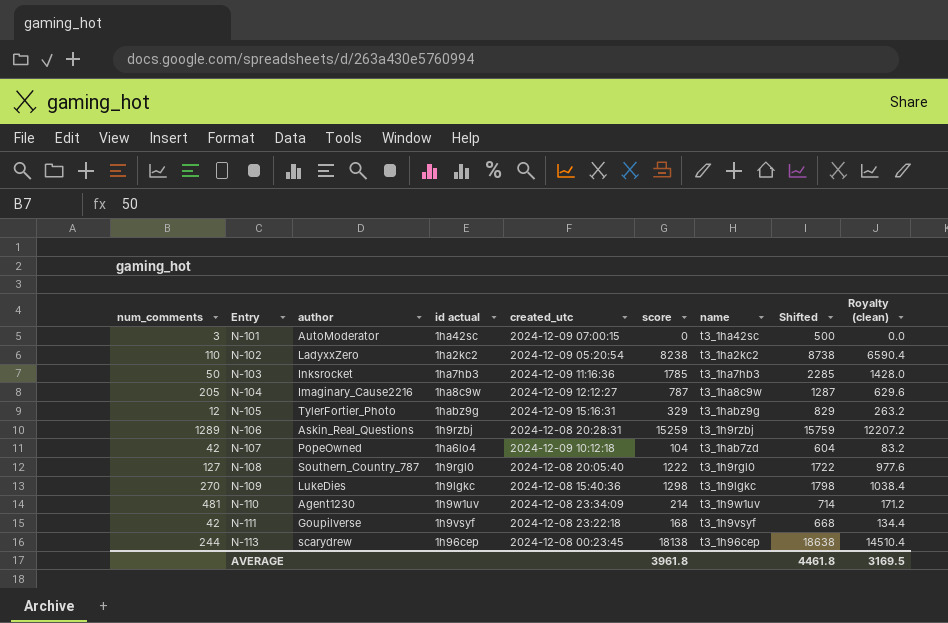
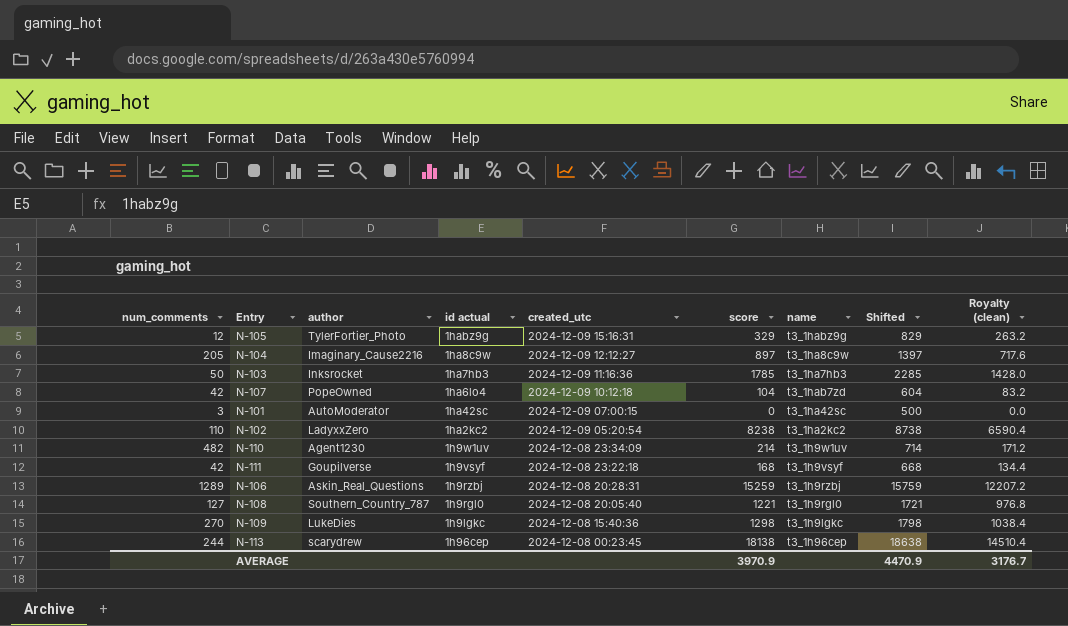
row order: Entry ascending -> created_utc descending
N-104 | score: 787 -> 897
N-104 | Shifted: 1287 -> 1397
N-104 | Royalty (clean): 629.6 -> 717.6
N-110 | num_comments: 481 -> 482
N-108 | score: 1222 -> 1221
N-108 | Shifted: 1722 -> 1721
N-108 | Royalty (clean): 977.6 -> 976.8
AVERAGE | score: 3961.8 -> 3970.9
AVERAGE | Shifted: 4461.8 -> 4470.9
AVERAGE | Royalty (clean): 3169.5 -> 3176.7

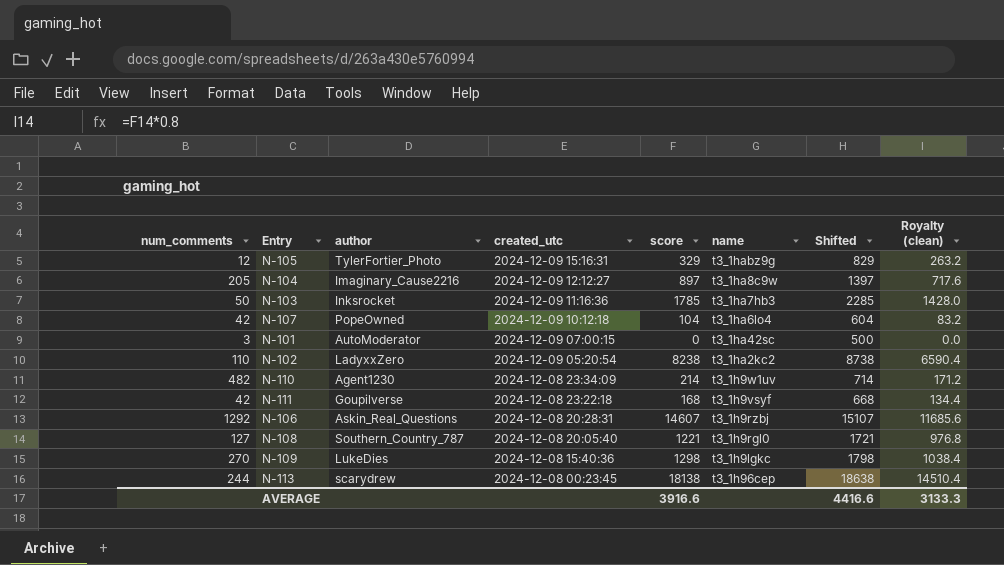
column id actual | position: 4 -> none
N-107 | name: t3_1hab7zd -> t3_1ha6lo4
N-106 | num_comments: 1289 -> 1292
N-106 | score: 15259 -> 14607
N-106 | Shifted: 15759 -> 15107
N-106 | Royalty (clean): 12207.2 -> 11685.6
AVERAGE | score: 3970.9 -> 3916.6
AVERAGE | Shifted: 4470.9 -> 4416.6
AVERAGE | Royalty (clean): 3176.7 -> 3133.3

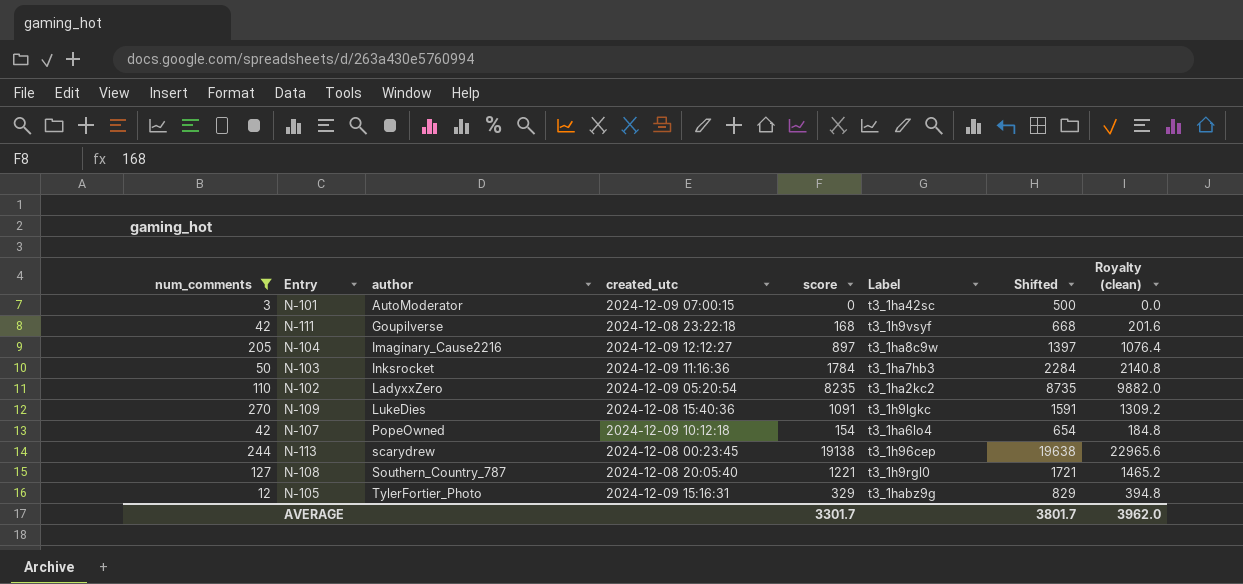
filter: none -> num_comments <= 270
row order: created_utc descending -> author ascending
column name: name -> Label
column Royalty (clean) | formula: [score] * 0.8 -> [score] * 1.2
N-103 | score: 1785 -> 1784
N-103 | Shifted: 2285 -> 2284
N-102 | score: 8238 -> 8235
N-102 | Shifted: 8738 -> 8735
N-109 | score: 1298 -> 1091
N-109 | Shifted: 1798 -> 1591
N-107 | score: 104 -> 154
N-107 | Shifted: 604 -> 654
N-113 | score: 18138 -> 19138
N-113 | Shifted: 18638 -> 19638
AVERAGE | score: 3916.6 -> 3301.7
AVERAGE | Shifted: 4416.6 -> 3801.7
AVERAGE | Royalty (clean): 3133.3 -> 3962.0

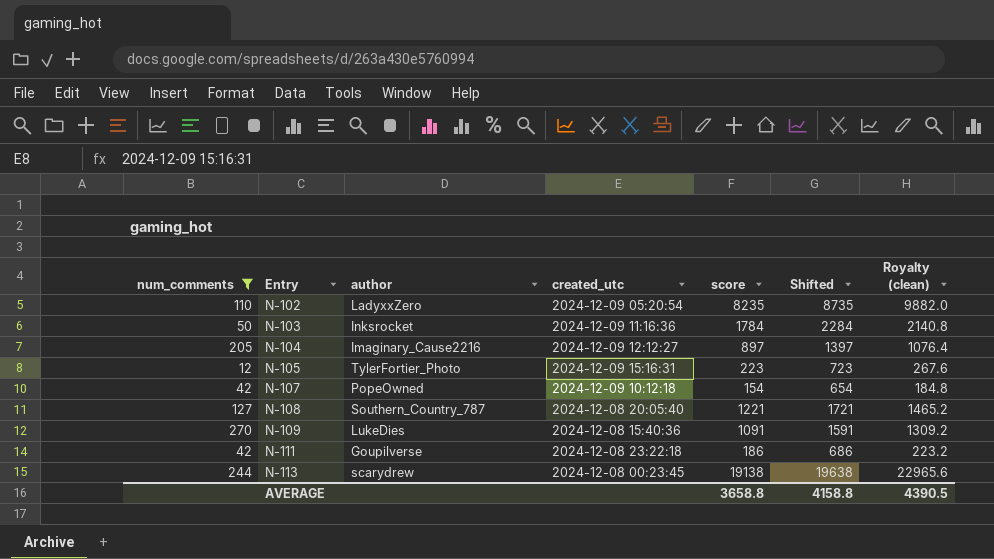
row order: author ascending -> Entry ascending
column Label | position: 6 -> none
row N-101: 3 | AutoModerator | 2024-12-09 07:00:15 | 0 | t3_1ha42sc | 500 | 0.0 -> none
N-105 | score: 329 -> 223
N-105 | Shifted: 829 -> 723
N-105 | Royalty (clean): 394.8 -> 267.6
N-111 | score: 168 -> 186
N-111 | Shifted: 668 -> 686
N-111 | Royalty (clean): 201.6 -> 223.2
AVERAGE | score: 3301.7 -> 3658.8
AVERAGE | Shifted: 3801.7 -> 4158.8
AVERAGE | Royalty (clean): 3962.0 -> 4390.5

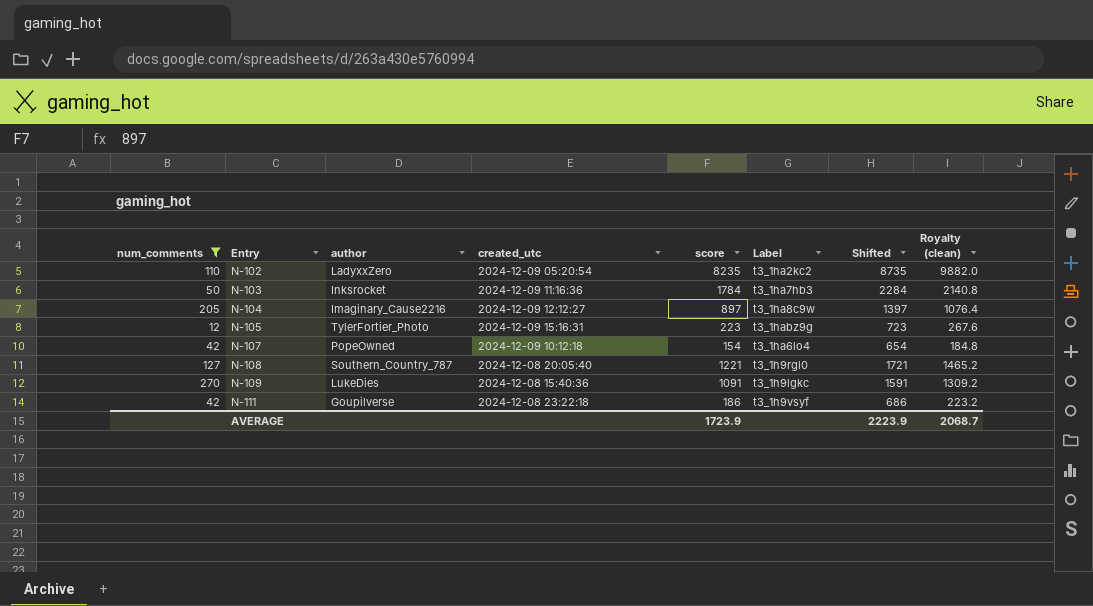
column Label | position: none -> 6
row N-113: 244 | scarydrew | 2024-12-08 00:23:45 | 19138 | 19638 | 22965.6 -> none
AVERAGE | score: 3658.8 -> 1723.9
AVERAGE | Shifted: 4158.8 -> 2223.9
AVERAGE | Royalty (clean): 4390.5 -> 2068.7

